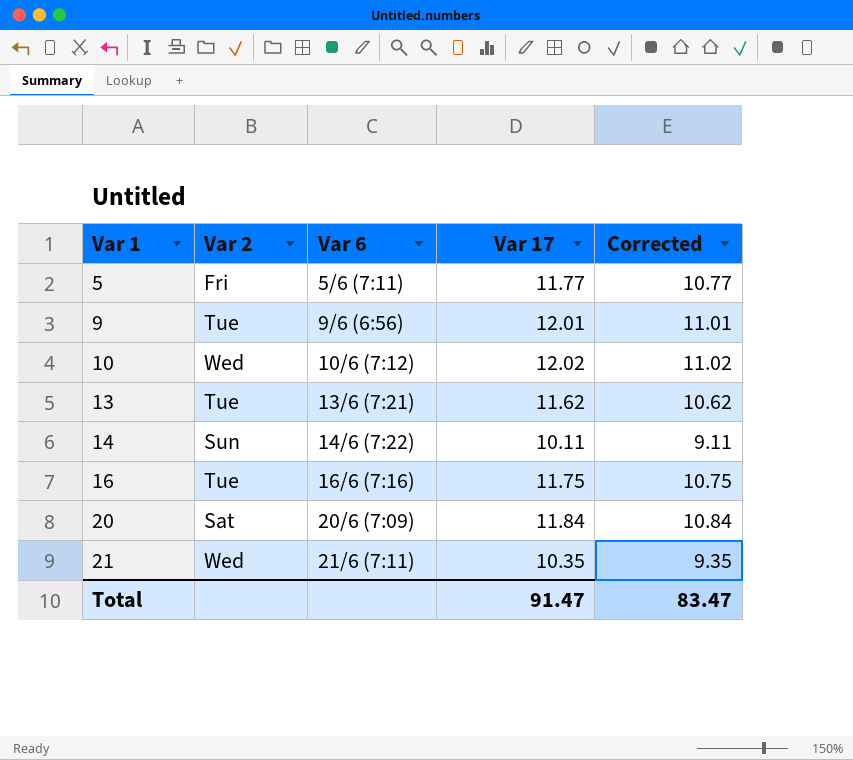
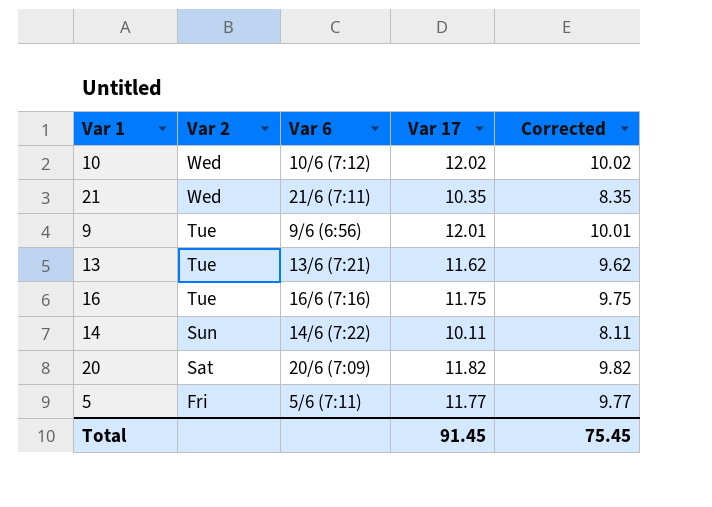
row order: Var 1 ascending -> Var 2 descending
column Corrected | formula: [Var 17] - 1 -> [Var 17] - 2
20 | Var 17: 11.84 -> 11.82
Total | Var 17: 91.47 -> 91.45
Total | Corrected: 83.47 -> 75.45

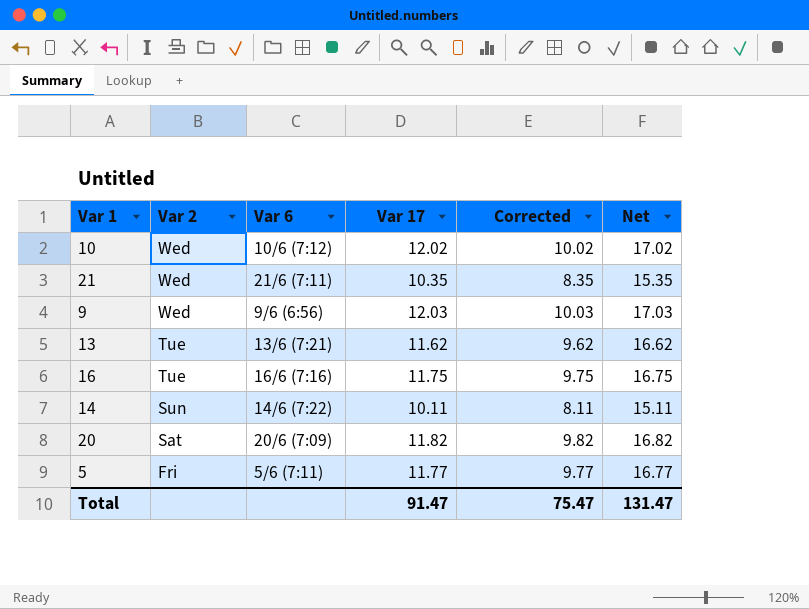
column Net | formula: none -> [Var 17] + 5
9 | Var 2: Tue -> Wed
9 | Var 17: 12.01 -> 12.03
9 | Corrected: 10.01 -> 10.03
Total | Var 17: 91.45 -> 91.47
Total | Corrected: 75.45 -> 75.47

